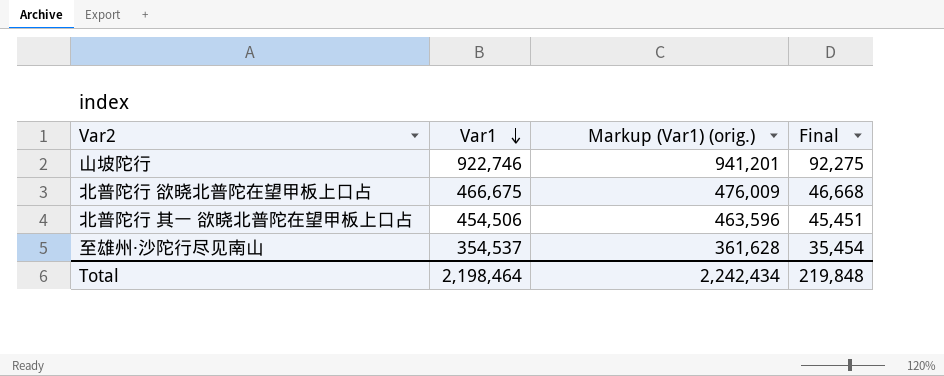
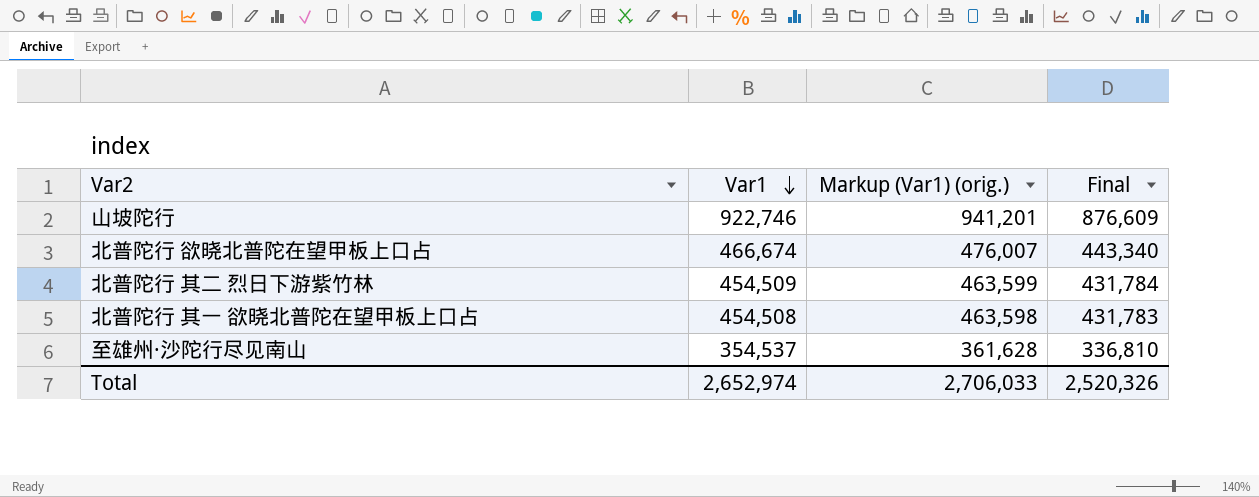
column Final | formula: [Var1] * 0.1 -> [Var1] * 0.95
北普陀行 欲晓北普陀在望甲板上口占 | Var1: 466,675 -> 466,674
北普陀行 欲晓北普陀在望甲板上口占 | Markup (Var1) (orig.): 476,009 -> 476,007
row 北普陀行 其二 烈日下游紫竹林: none -> 454,509 | 463,599 | 431,784
北普陀行 其一 欲晓北普陀在望甲板上口占 | Var1: 454,506 -> 454,508
北普陀行 其一 欲晓北普陀在望甲板上口占 | Markup (Var1) (orig.): 463,596 -> 463,598
Total | Var1: 2,198,464 -> 2,652,974
Total | Markup (Var1) (orig.): 2,242,434 -> 2,706,033
Total | Final: 219,848 -> 2,520,326

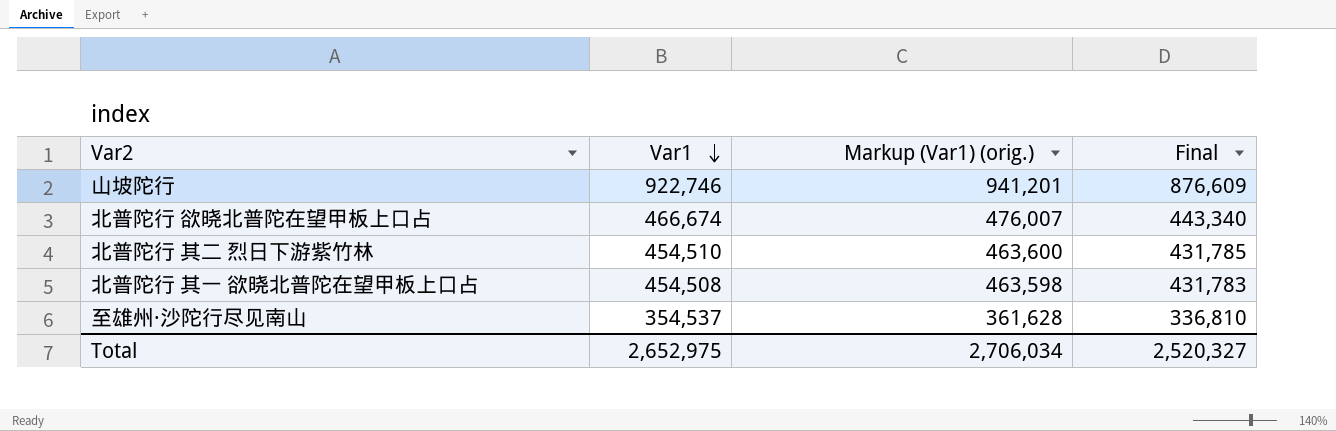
北普陀行 其二 烈日下游紫竹林 | Var1: 454,509 -> 454,510
北普陀行 其二 烈日下游紫竹林 | Markup (Var1) (orig.): 463,599 -> 463,600
北普陀行 其二 烈日下游紫竹林 | Final: 431,784 -> 431,785
Total | Var1: 2,652,974 -> 2,652,975
Total | Markup (Var1) (orig.): 2,706,033 -> 2,706,034
Total | Final: 2,520,326 -> 2,520,327

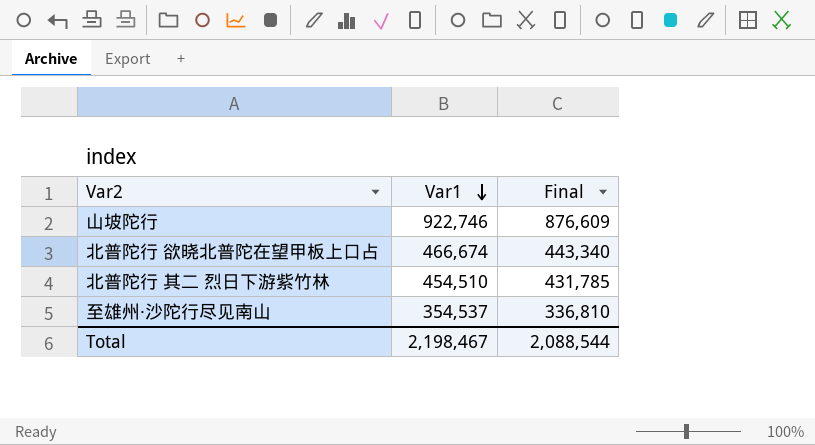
column Markup (Var1) (orig.) | formula: [Var1] * 1.02 -> none
row 北普陀行 其一 欲晓北普陀在望甲板上口占: 454,508 | 463,598 | 431,783 -> none
Total | Var1: 2,652,975 -> 2,198,467
Total | Final: 2,520,327 -> 2,088,544

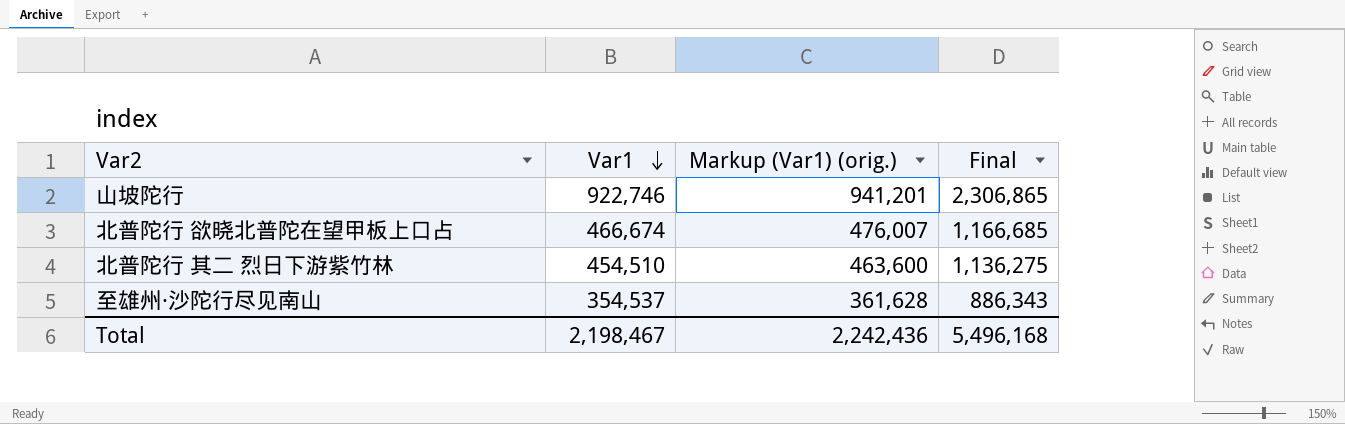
column Markup (Var1) (orig.) | formula: none -> [Var1] * 1.02
column Final | formula: [Var1] * 0.95 -> [Var1] * 2.5
Total | Final: 2,088,544 -> 5,496,168

